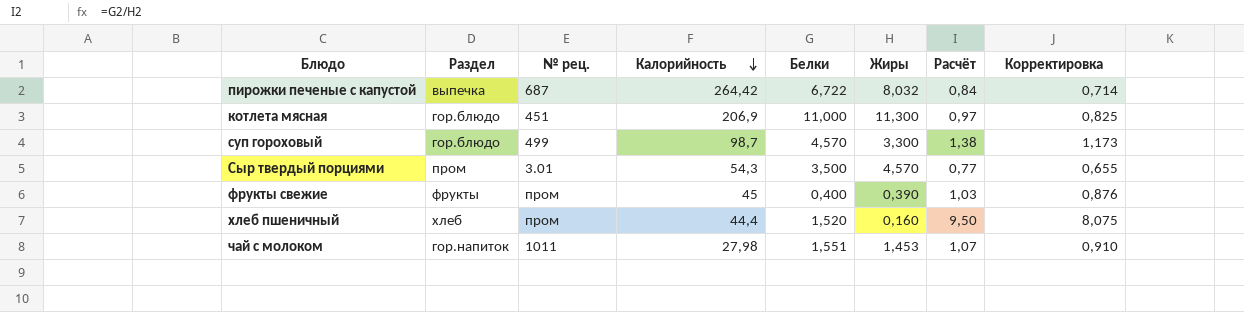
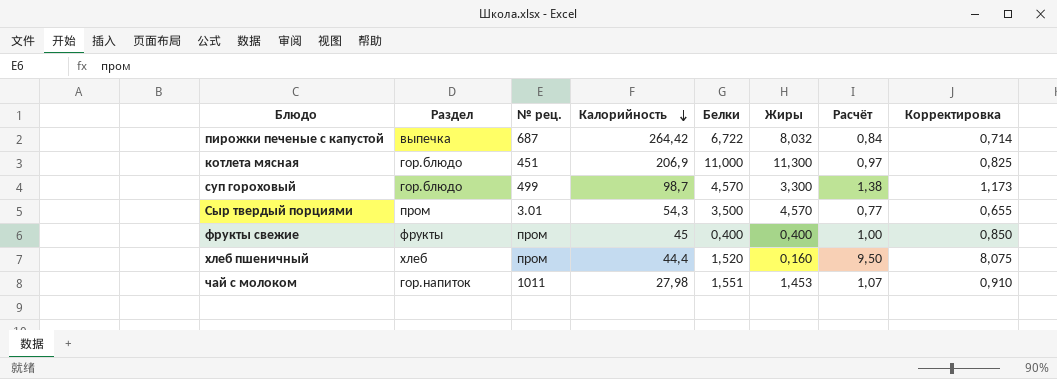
фрукты свежие | Жиры: 0,390 -> 0,400
фрукты свежие | Расчёт: 1,03 -> 1,00
фрукты свежие | Корректировка: 0,876 -> 0,850

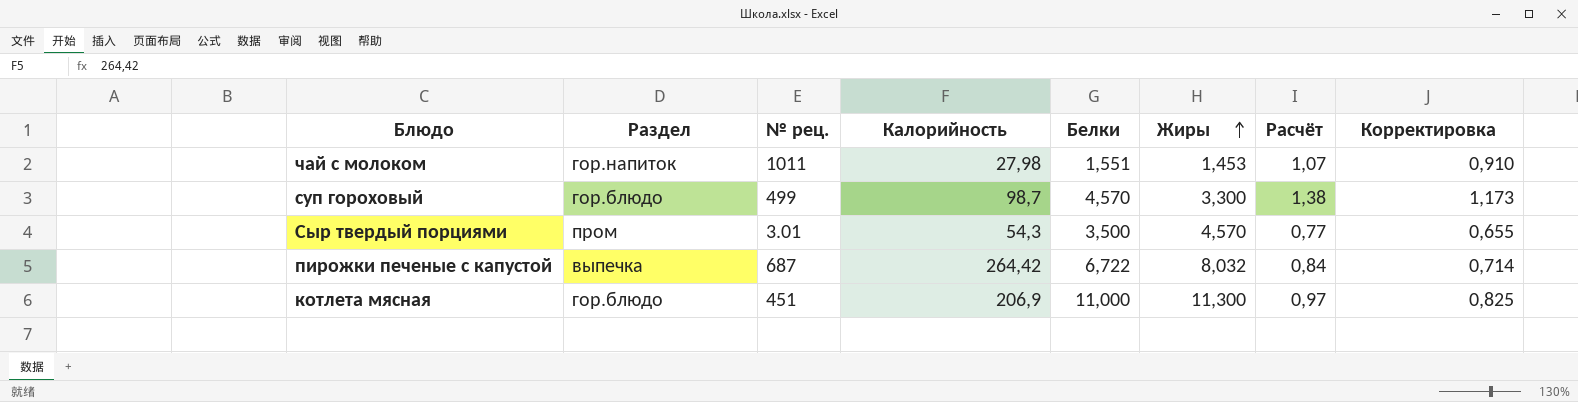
row order: Калорийность descending -> Жиры ascending
row фрукты свежие: фрукты | пром | 45 | 0,400 | 0,400 | 1,00 | 0,850 -> none
row хлеб пшеничный: хлеб | пром | 44,4 | 1,520 | 0,160 | 9,50 | 8,075 -> none

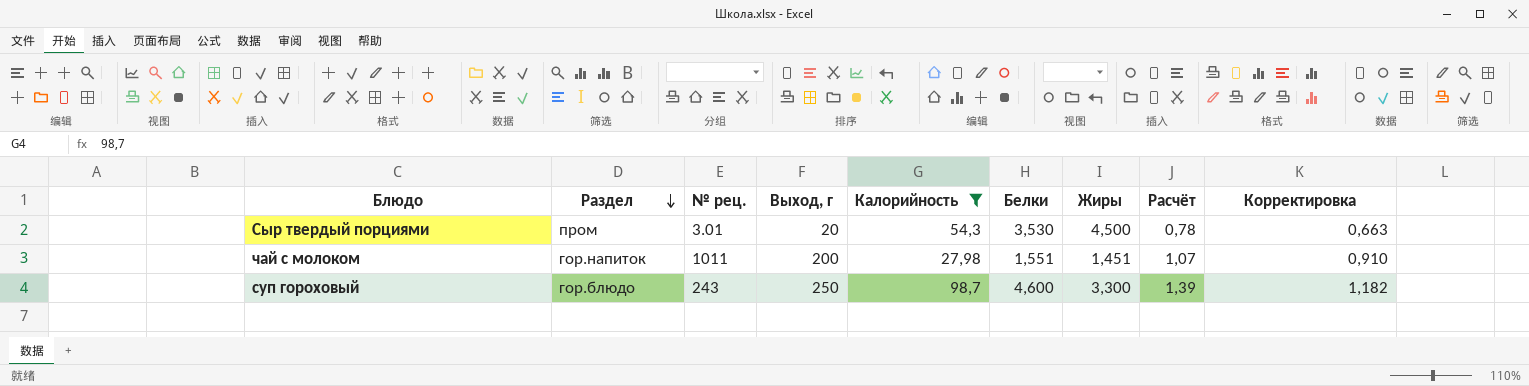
filter: none -> Калорийность <= 98,7
row order: Жиры ascending -> Раздел descending
column Выход, г | position: none -> 4
Сыр твердый порциями | Белки: 3,500 -> 3,530
Сыр твердый порциями | Жиры: 4,570 -> 4,500
Сыр твердый порциями | Расчёт: 0,77 -> 0,78
Сыр твердый порциями | Корректировка: 0,655 -> 0,663
чай с молоком | Жиры: 1,453 -> 1,451
суп гороховый | № рец.: 499 -> 243
суп гороховый | Белки: 4,570 -> 4,600
суп гороховый | Расчёт: 1,38 -> 1,39
суп гороховый | Корректировка: 1,173 -> 1,182

